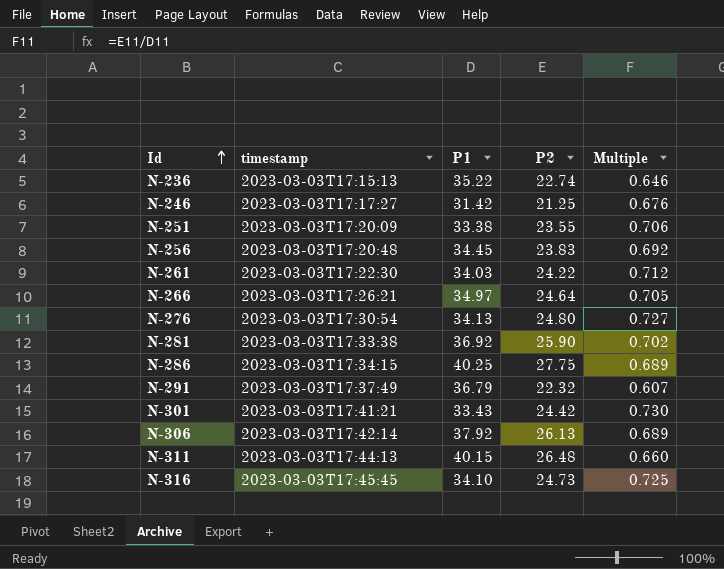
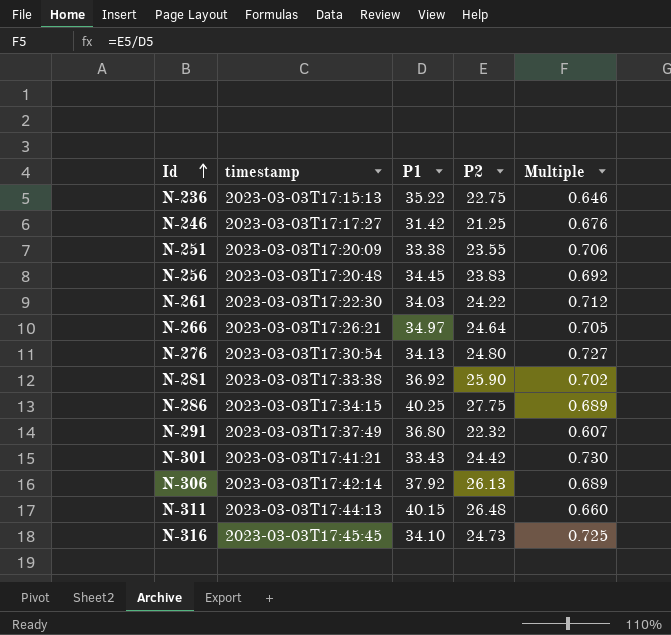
N-236 | P2: 22.74 -> 22.75
N-291 | P1: 36.79 -> 36.80

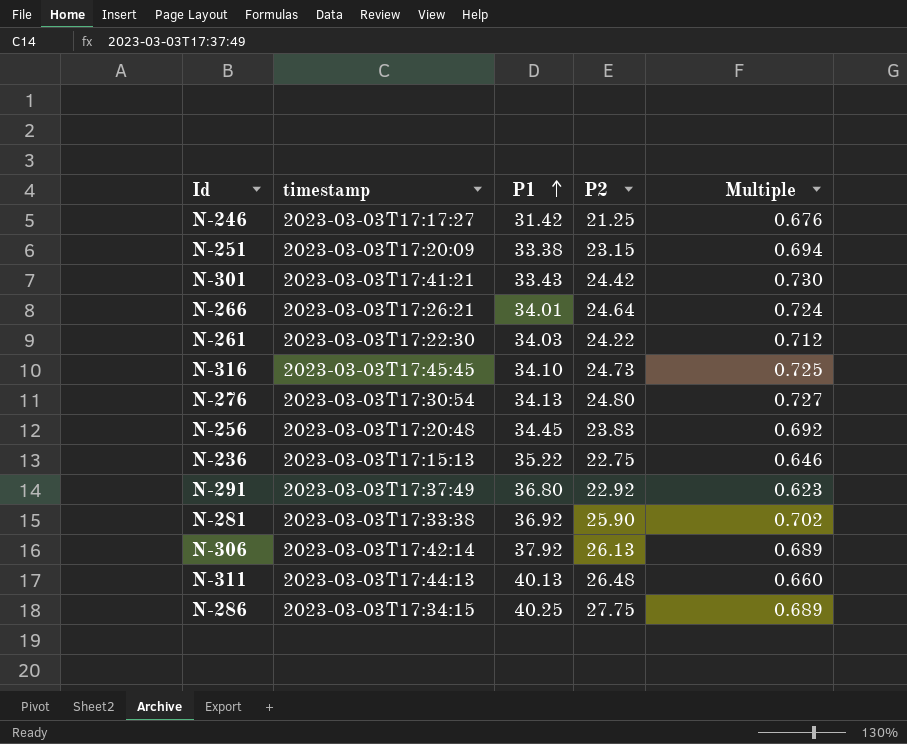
row order: Id ascending -> P1 ascending
N-251 | P2: 23.55 -> 23.15
N-251 | Multiple: 0.706 -> 0.694
N-266 | P1: 34.97 -> 34.01
N-266 | Multiple: 0.705 -> 0.724
N-291 | P2: 22.32 -> 22.92
N-291 | Multiple: 0.607 -> 0.623
N-311 | P1: 40.15 -> 40.13

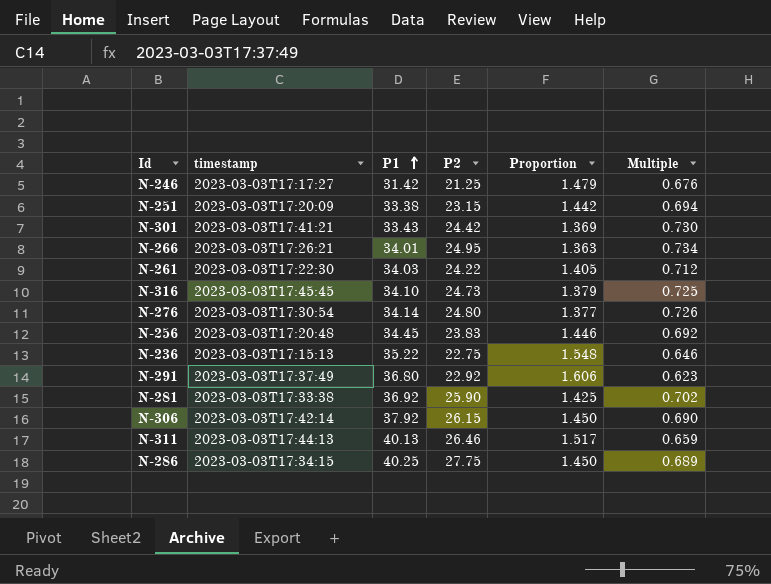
column Proportion | formula: none -> [P1] / [P2]
N-266 | P2: 24.64 -> 24.95
N-266 | Multiple: 0.724 -> 0.734
N-276 | P1: 34.13 -> 34.14
N-276 | Multiple: 0.727 -> 0.726
N-306 | P2: 26.13 -> 26.15
N-306 | Multiple: 0.689 -> 0.690
N-311 | P2: 26.48 -> 26.46
N-311 | Multiple: 0.660 -> 0.659

